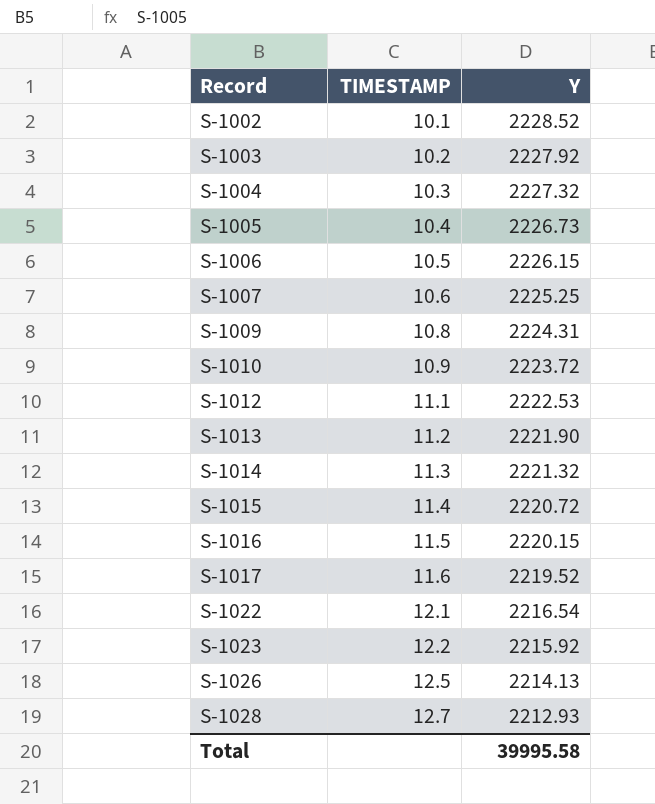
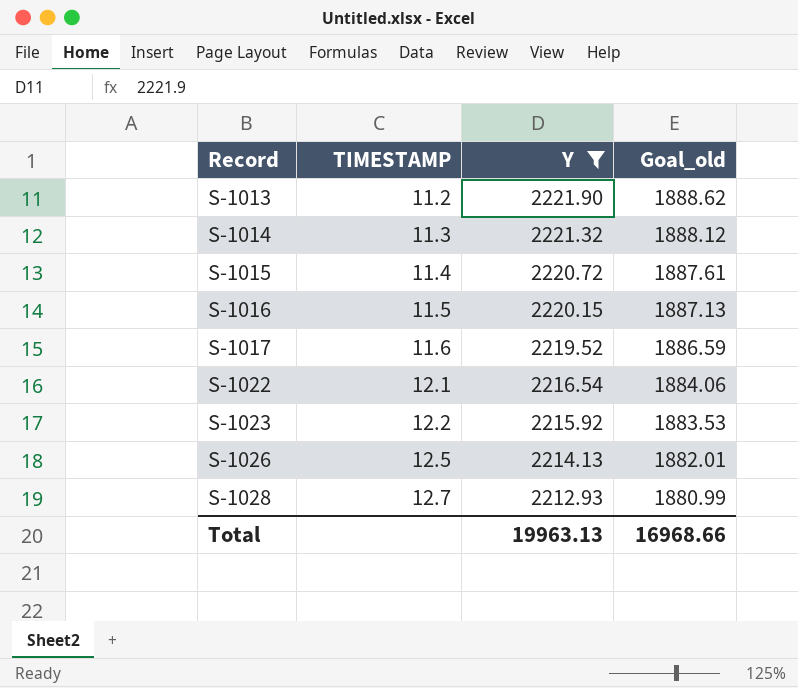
filter: none -> Y <= 2221.90
column Goal_old | formula: none -> [Y] * 0.85
Total | Y: 39995.58 -> 19963.13

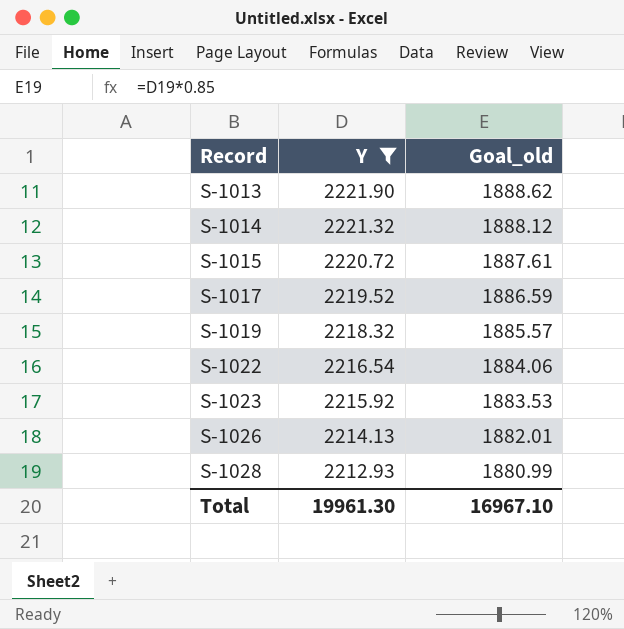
column TIMESTAMP | position: 2 -> none
row S-1016: 11.5 | 2220.15 | 1887.13 -> none
row S-1019: none -> 2218.32 | 1885.57
Total | Y: 19963.13 -> 19961.30
Total | Goal_old: 16968.66 -> 16967.10

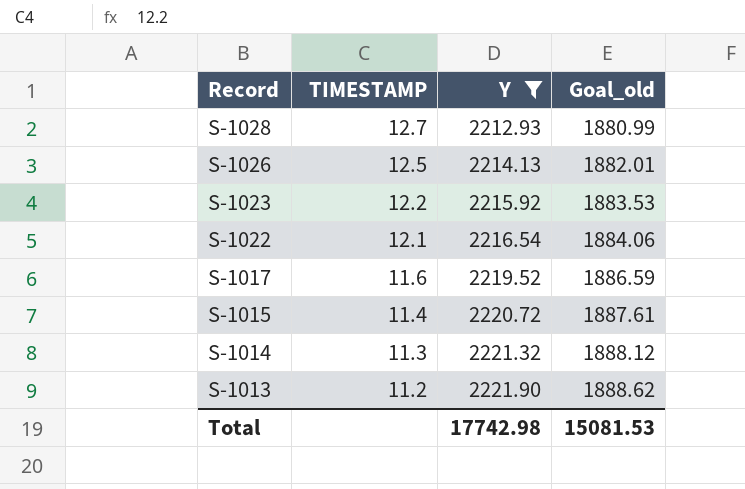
row order: Record ascending -> Record descending
column TIMESTAMP | position: none -> 2
row S-1019: 2218.32 | 1885.57 -> none
Total | Y: 19961.30 -> 17742.98
Total | Goal_old: 16967.10 -> 15081.53

